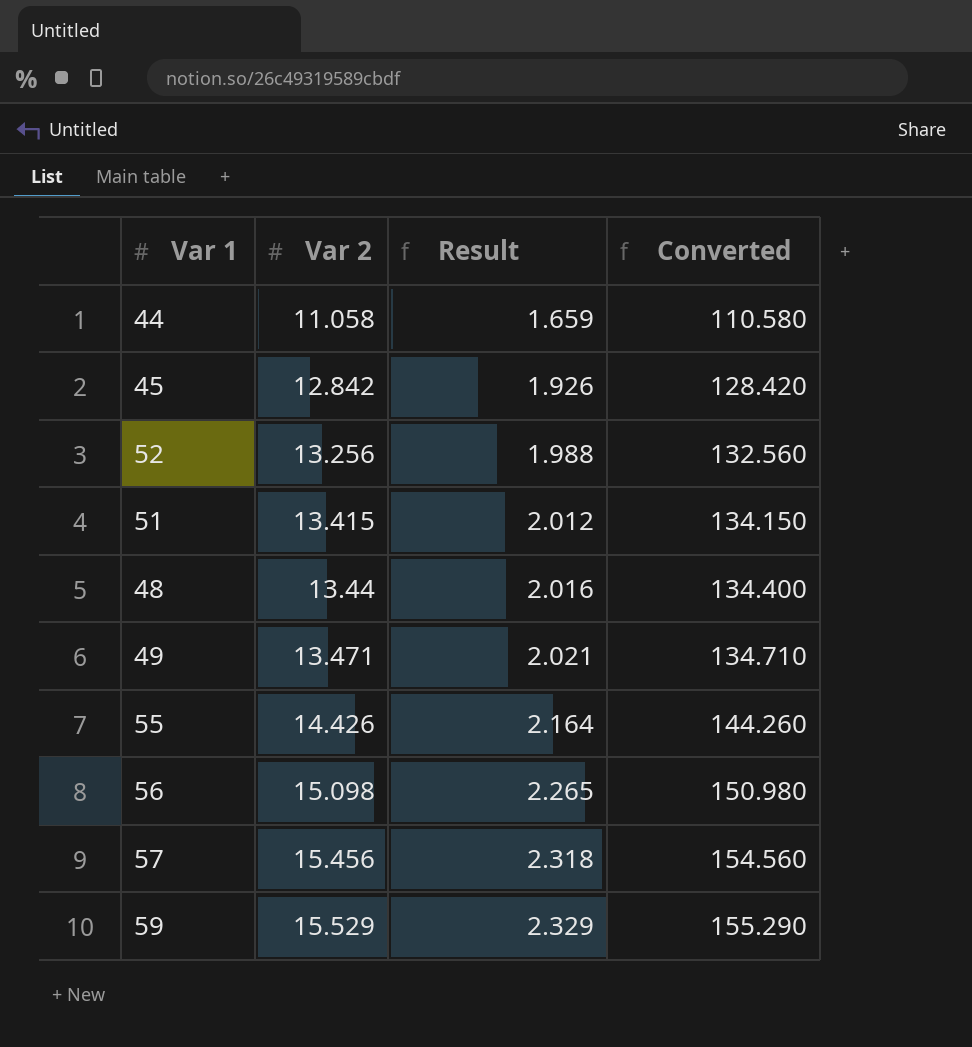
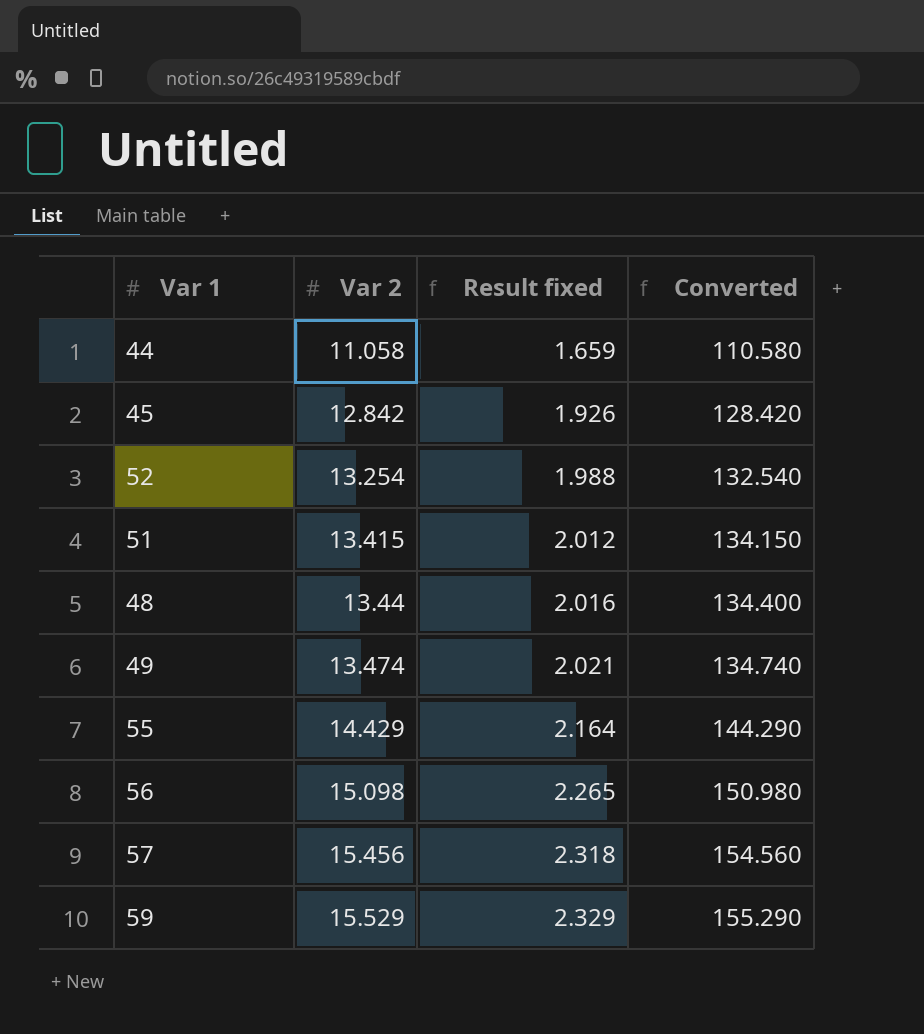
column name: Result -> Result fixed
52 | Var 2: 13.256 -> 13.254
52 | Converted: 132.560 -> 132.540
49 | Var 2: 13.471 -> 13.474
49 | Converted: 134.710 -> 134.740
55 | Var 2: 14.426 -> 14.429
55 | Converted: 144.260 -> 144.290

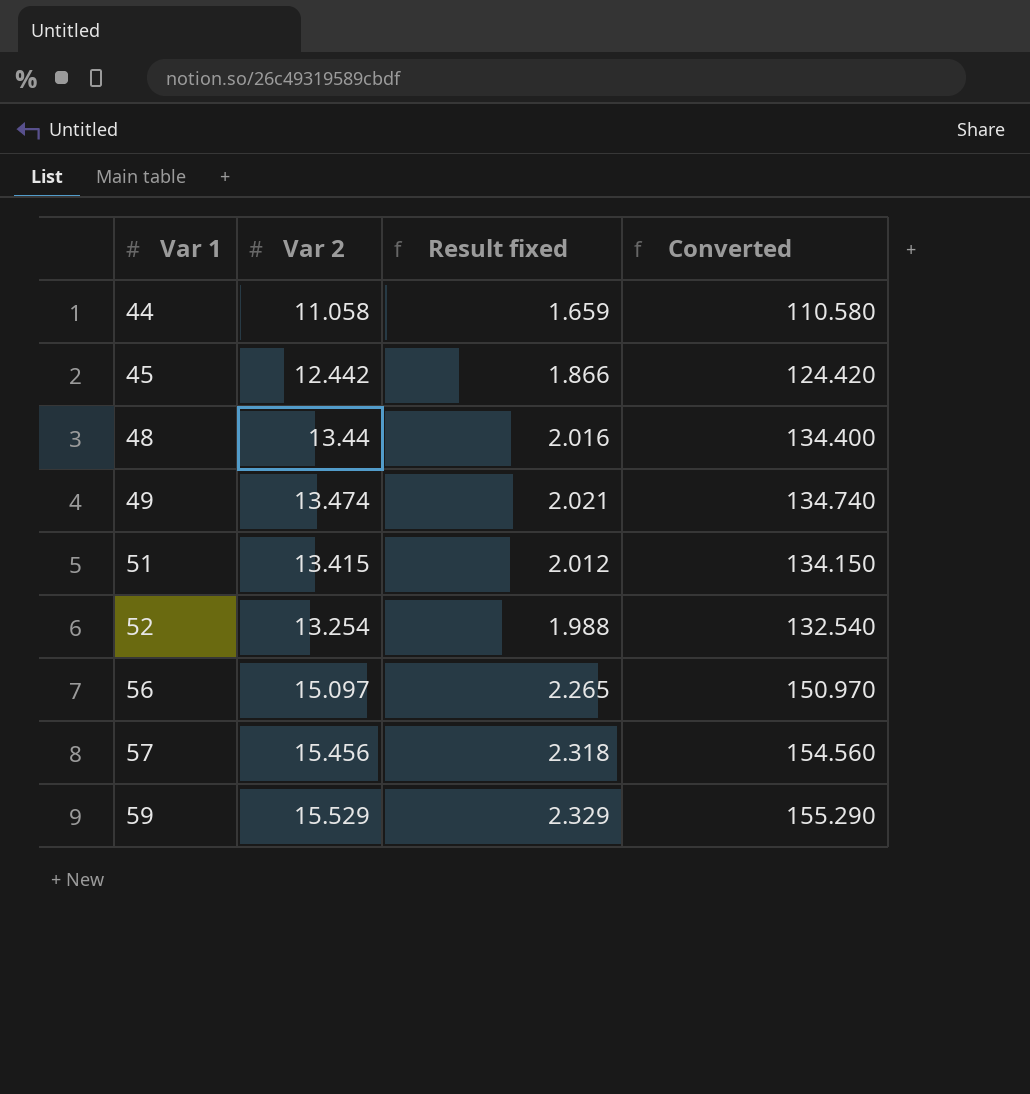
row order: Var 2 ascending -> Var 1 ascending
row 55: 14.429 | 2.164 | 144.290 -> none
45 | Var 2: 12.842 -> 12.442
45 | Result fixed: 1.926 -> 1.866
45 | Converted: 128.420 -> 124.420
56 | Var 2: 15.098 -> 15.097
56 | Converted: 150.980 -> 150.970

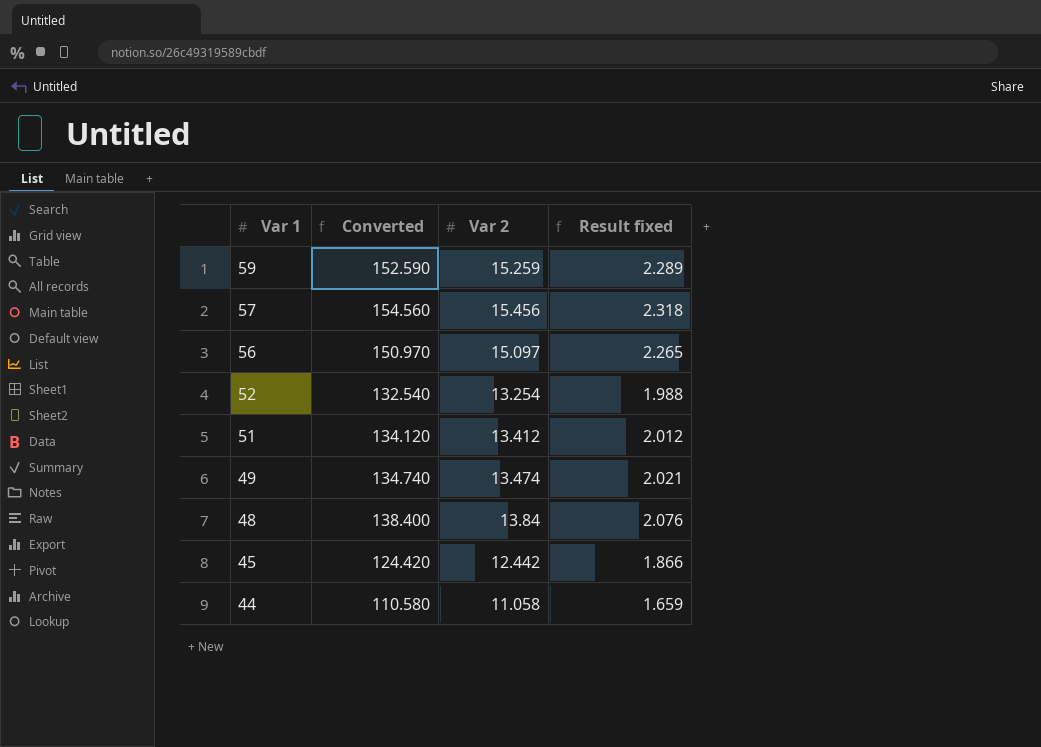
row order: Var 1 ascending -> Var 1 descending
column Converted | position: 4 -> 2
59 | Converted: 155.290 -> 152.590
59 | Var 2: 15.529 -> 15.259
59 | Result fixed: 2.329 -> 2.289
51 | Converted: 134.150 -> 134.120
51 | Var 2: 13.415 -> 13.412
48 | Converted: 134.400 -> 138.400
48 | Var 2: 13.44 -> 13.84
48 | Result fixed: 2.016 -> 2.076

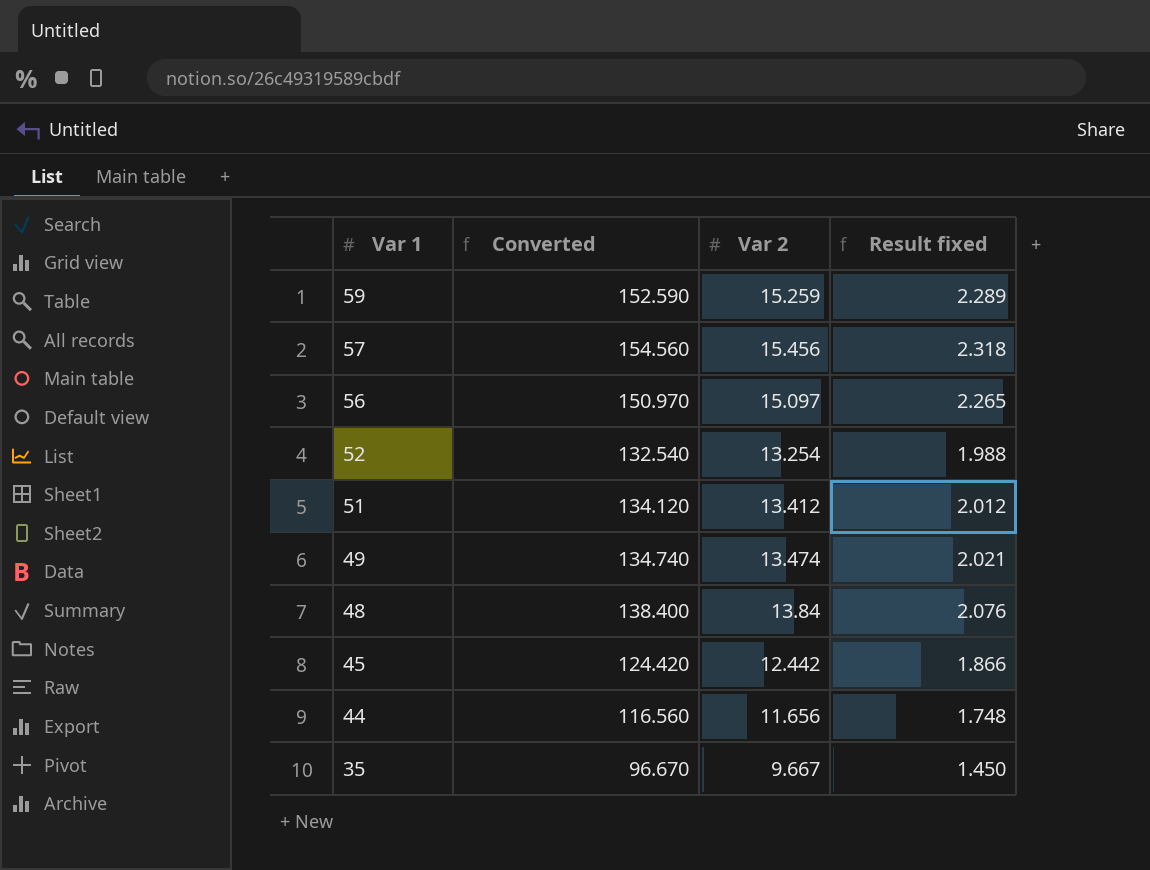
44 | Converted: 110.580 -> 116.560
44 | Var 2: 11.058 -> 11.656
44 | Result fixed: 1.659 -> 1.748
row 35: none -> 96.670 | 9.667 | 1.450

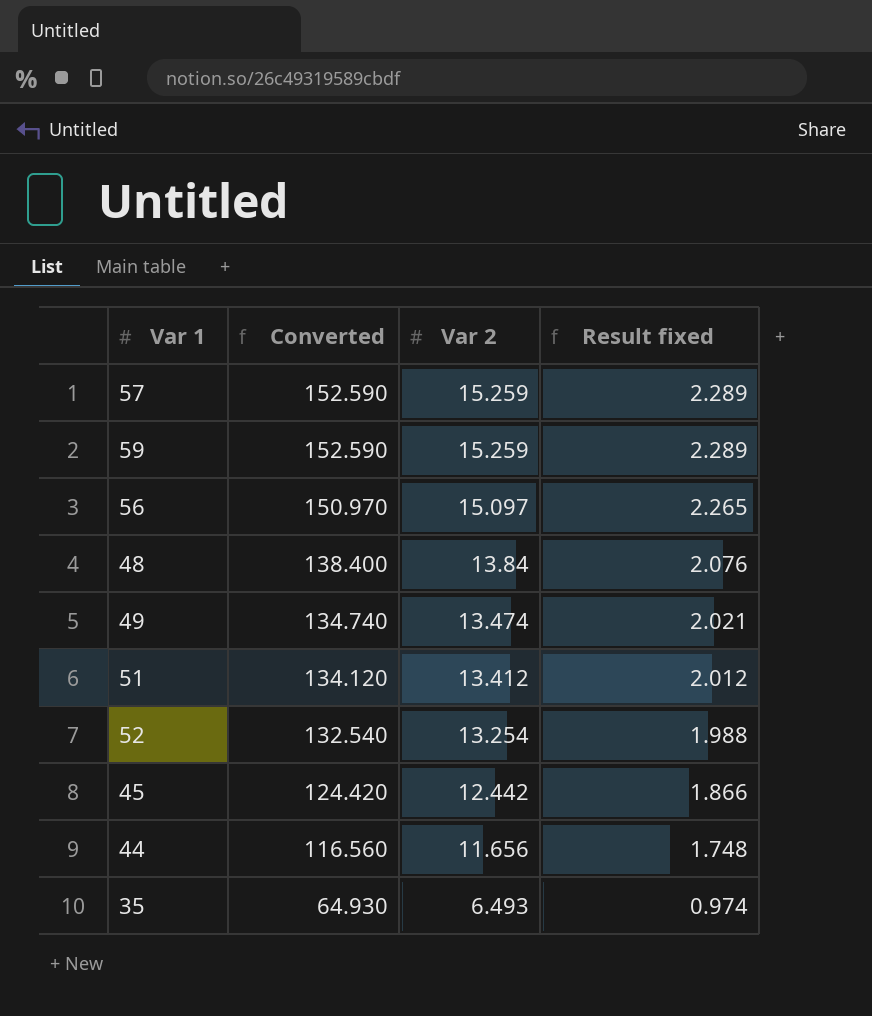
row order: Var 1 descending -> Converted descending
57 | Converted: 154.560 -> 152.590
57 | Var 2: 15.456 -> 15.259
57 | Result fixed: 2.318 -> 2.289
35 | Converted: 96.670 -> 64.930
35 | Var 2: 9.667 -> 6.493
35 | Result fixed: 1.450 -> 0.974

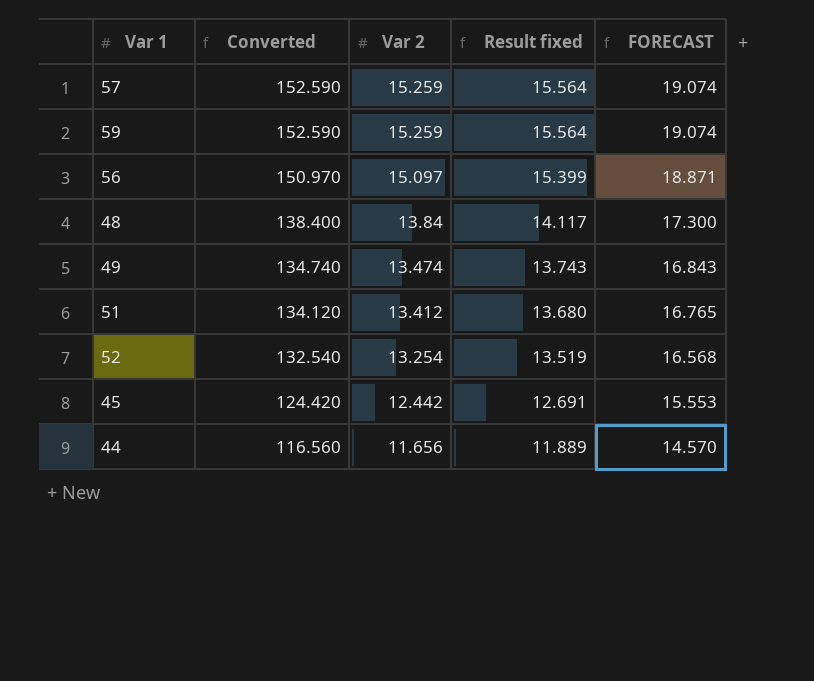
column Result fixed | formula: [Var 2] * 0.15 -> [Var 2] * 1.02
column FORECAST | formula: none -> [Var 2] * 1.25
row 35: 64.930 | 6.493 | 0.974 -> none

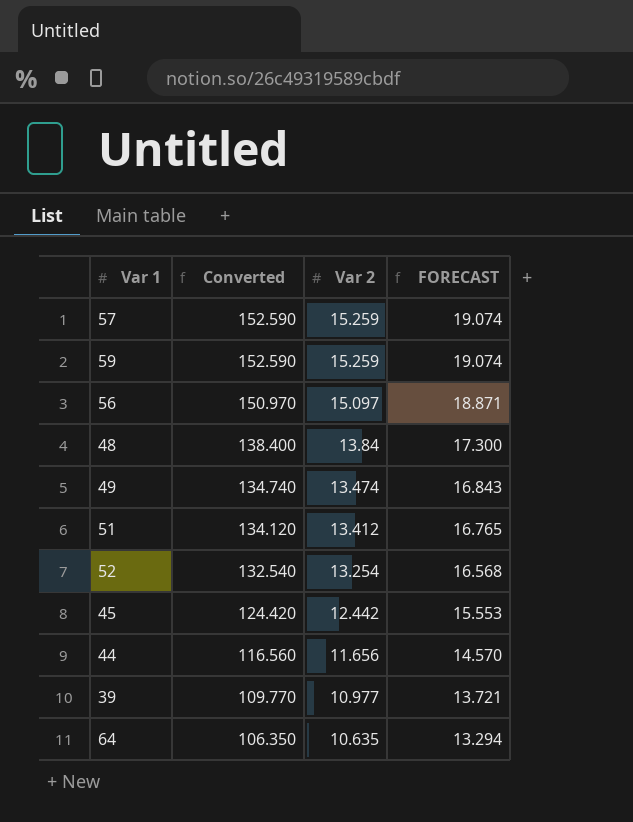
column Result fixed | formula: [Var 2] * 1.02 -> none
row 39: none -> 109.770 | 10.977 | 13.721
row 64: none -> 106.350 | 10.635 | 13.294

